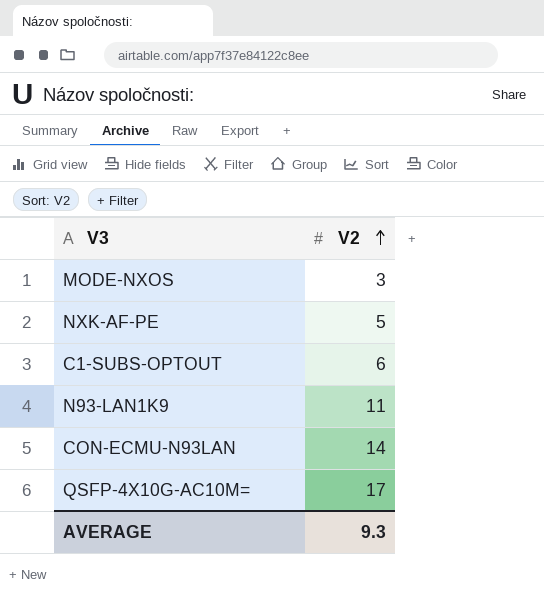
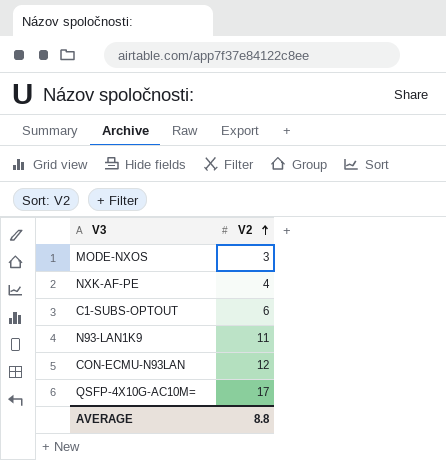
NXK-AF-PE | V2: 5 -> 4
CON-ECMU-N93LAN | V2: 14 -> 12
AVERAGE | V2: 9.3 -> 8.8

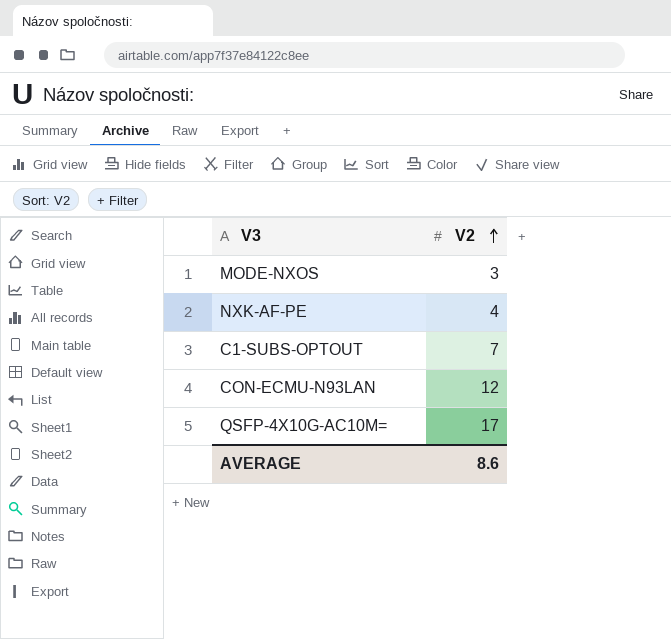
row N93-LAN1K9: 11 -> none
C1-SUBS-OPTOUT | V2: 6 -> 7
AVERAGE | V2: 8.8 -> 8.6

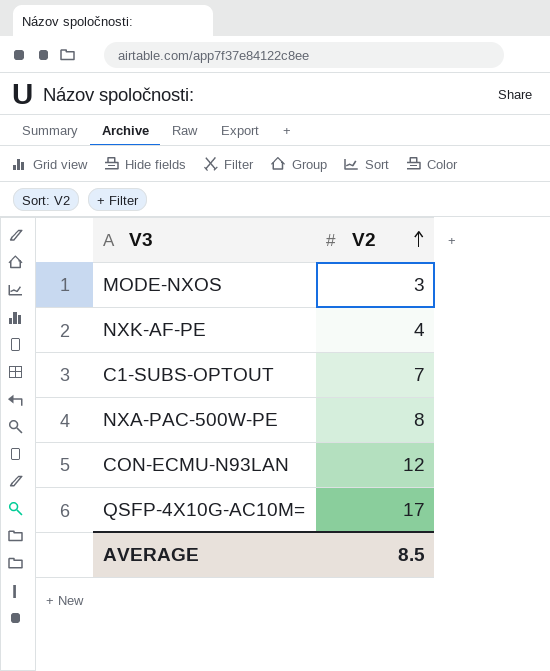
row NXA-PAC-500W-PE: none -> 8
AVERAGE | V2: 8.6 -> 8.5

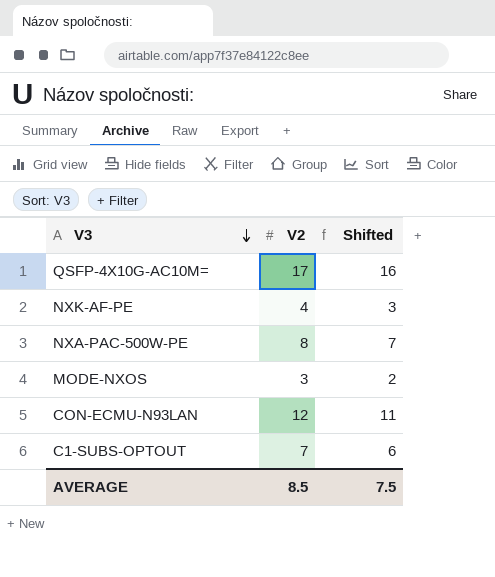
row order: V2 ascending -> V3 descending
column Shifted | formula: none -> [V2] - 1

